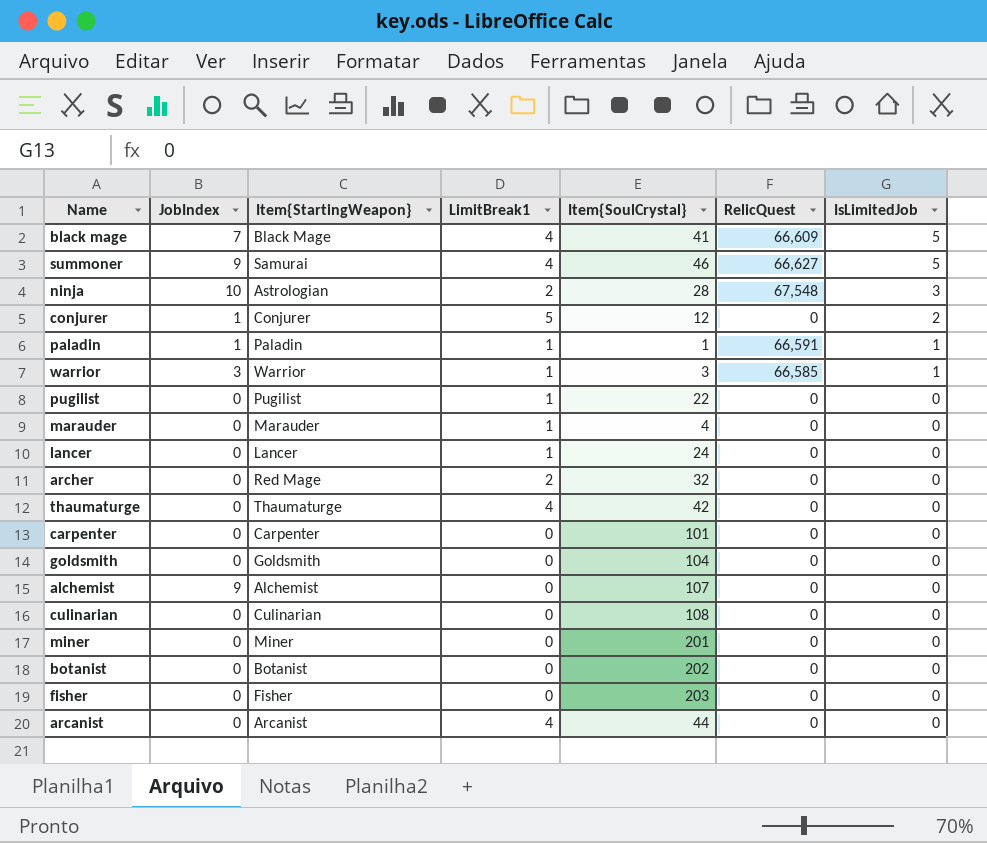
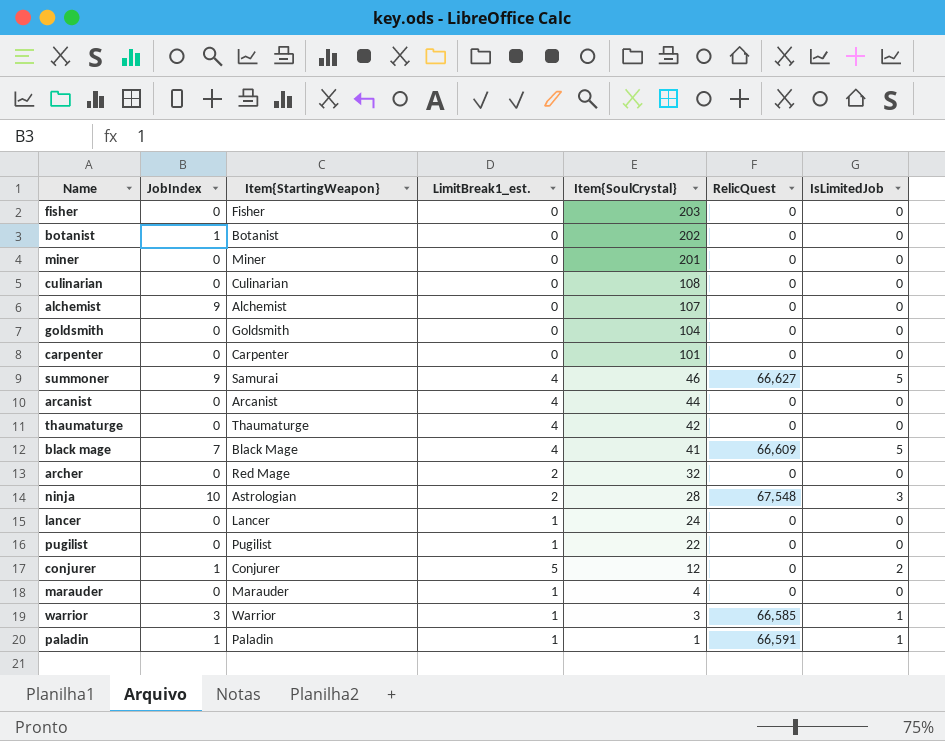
row order: IsLimitedJob descending -> Item{SoulCrystal} descending
column name: LimitBreak1 -> LimitBreak1_est.
botanist | JobIndex: 0 -> 1

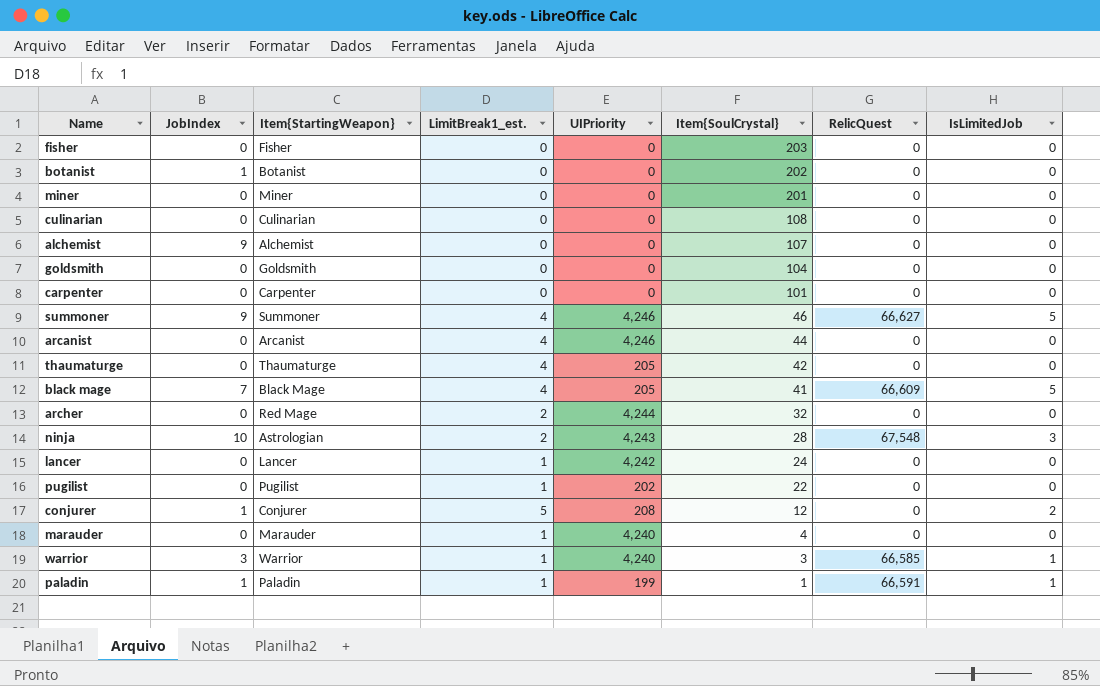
column UIPriority | position: none -> 5
summoner | Item{StartingWeapon}: Samurai -> Summoner

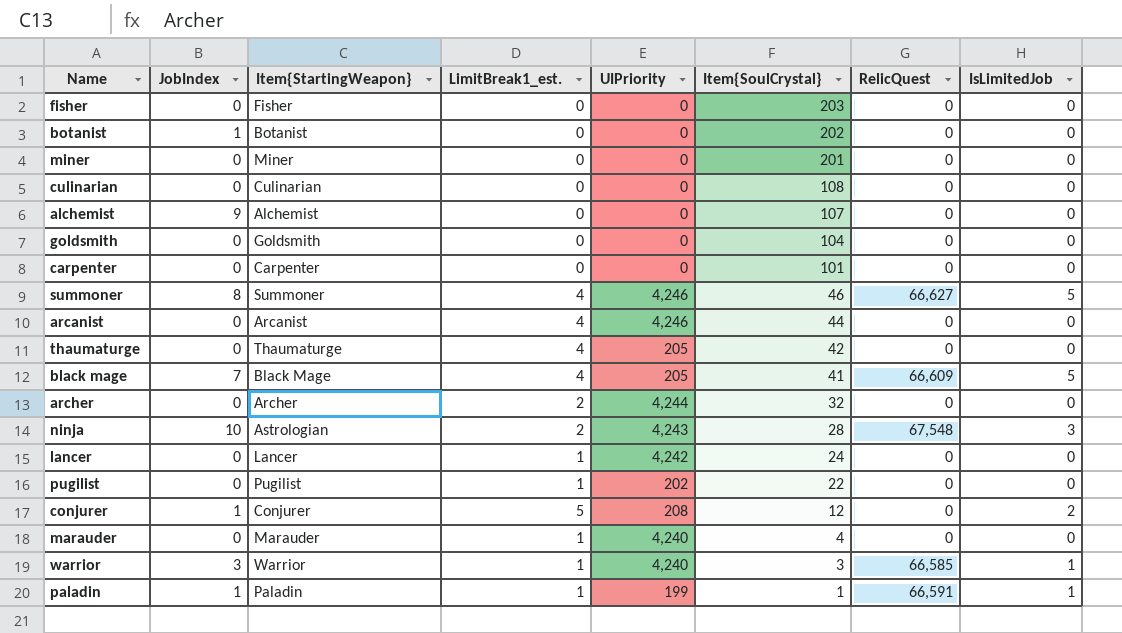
summoner | JobIndex: 9 -> 8
archer | Item{StartingWeapon}: Red Mage -> Archer

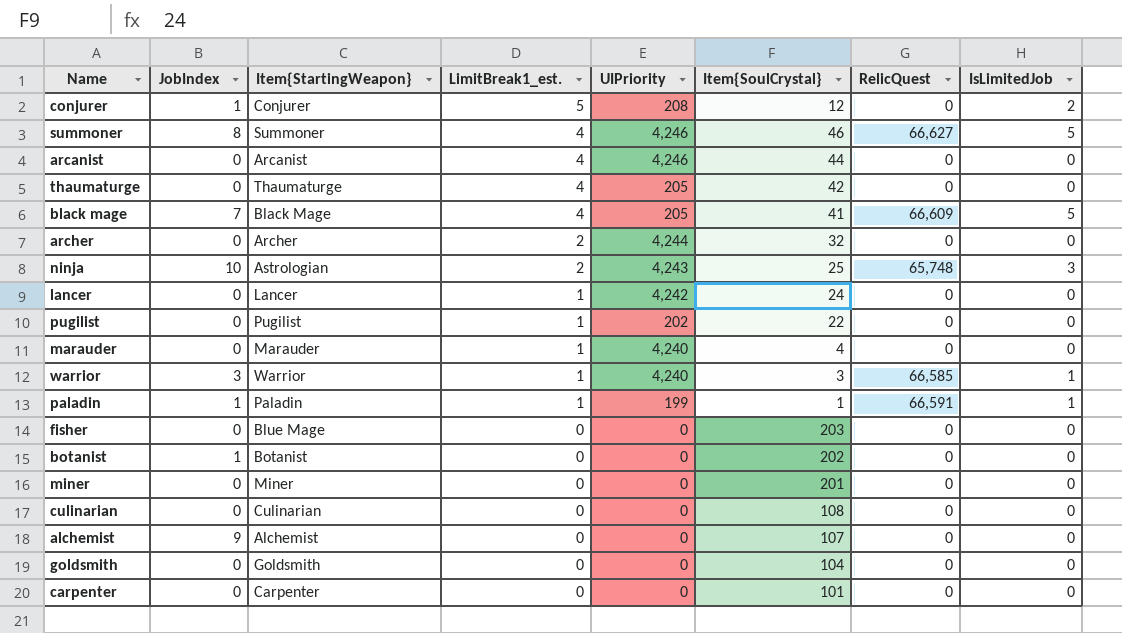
row order: Item{SoulCrystal} descending -> LimitBreak1_est. descending
ninja | Item{SoulCrystal}: 28 -> 25
ninja | RelicQuest: 67,548 -> 65,748
fisher | Item{StartingWeapon}: Fisher -> Blue Mage

